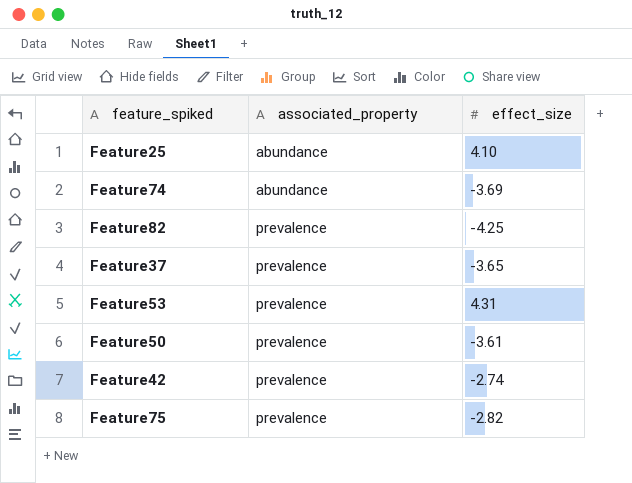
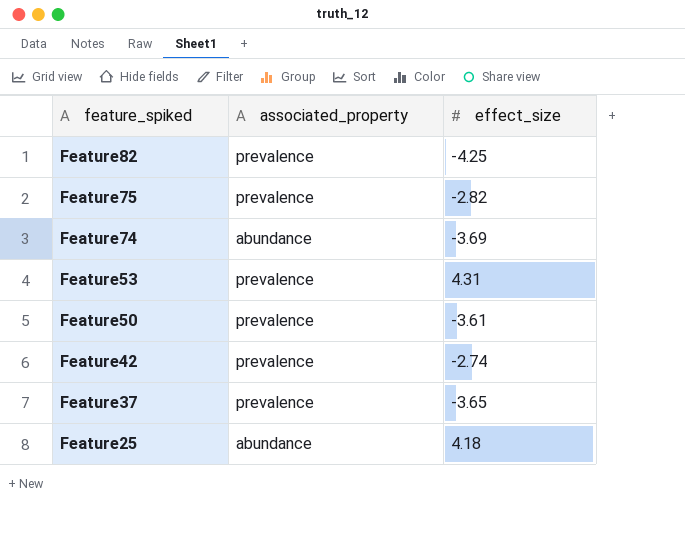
row order: associated_property ascending -> feature_spiked descending
Feature25 | effect_size: 4.10 -> 4.18

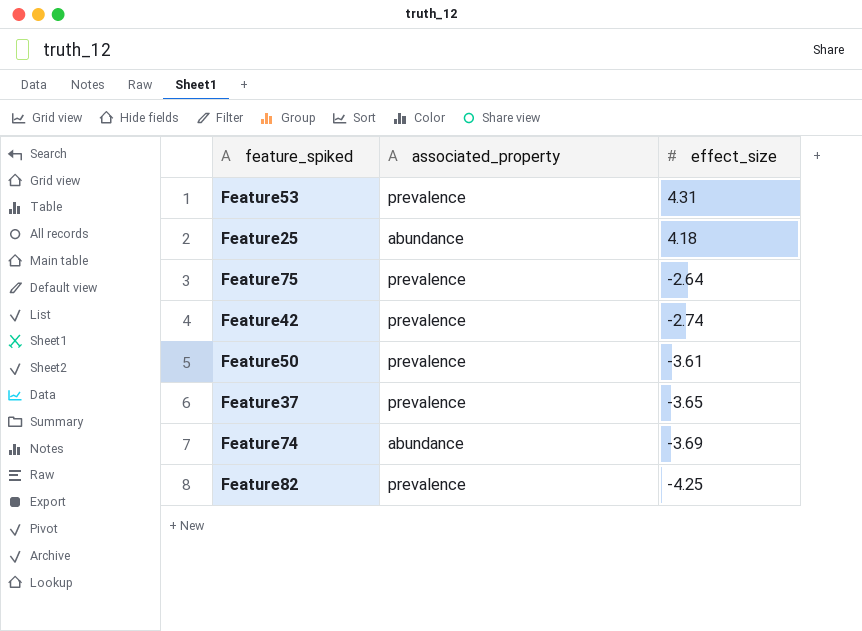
row order: feature_spiked descending -> effect_size descending
Feature75 | effect_size: -2.82 -> -2.64

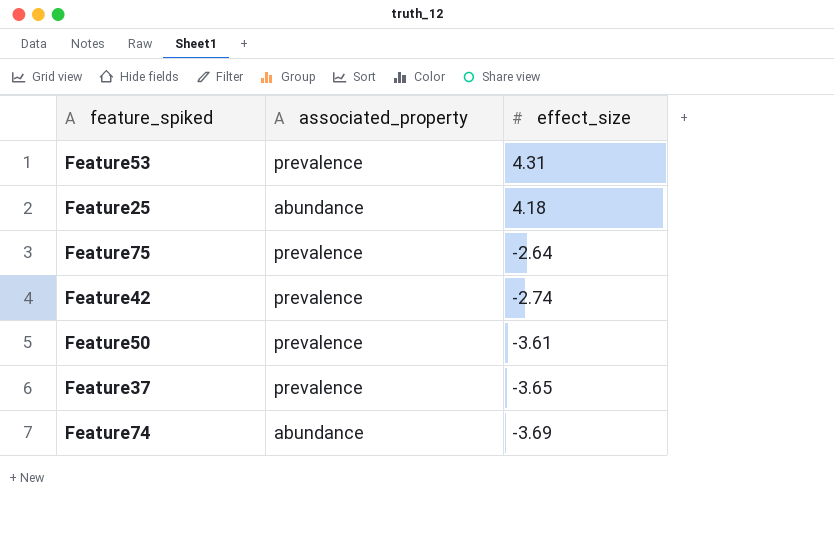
row Feature82: prevalence | -4.25 -> none

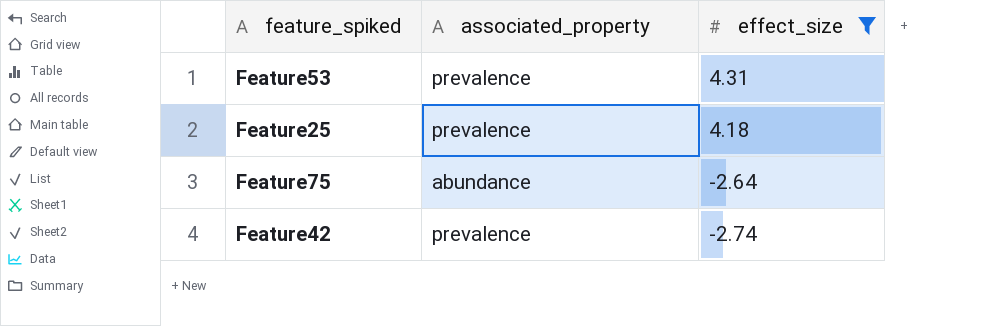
filter: none -> effect_size >= -2.74
Feature25 | associated_property: abundance -> prevalence
Feature75 | associated_property: prevalence -> abundance

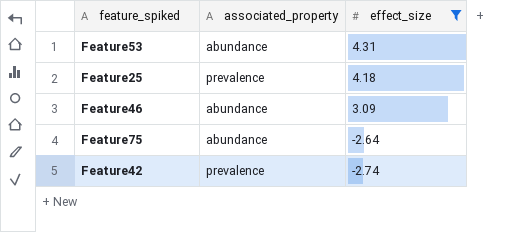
Feature53 | associated_property: prevalence -> abundance
row Feature46: none -> abundance | 3.09

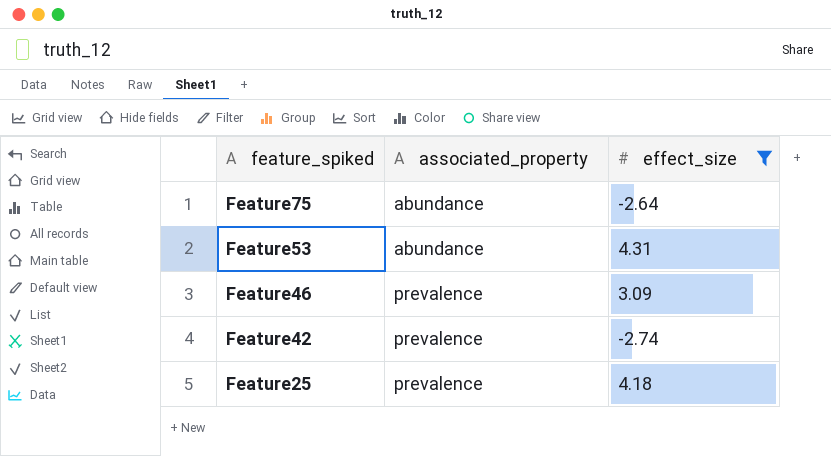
row order: effect_size descending -> feature_spiked descending
Feature46 | associated_property: abundance -> prevalence

